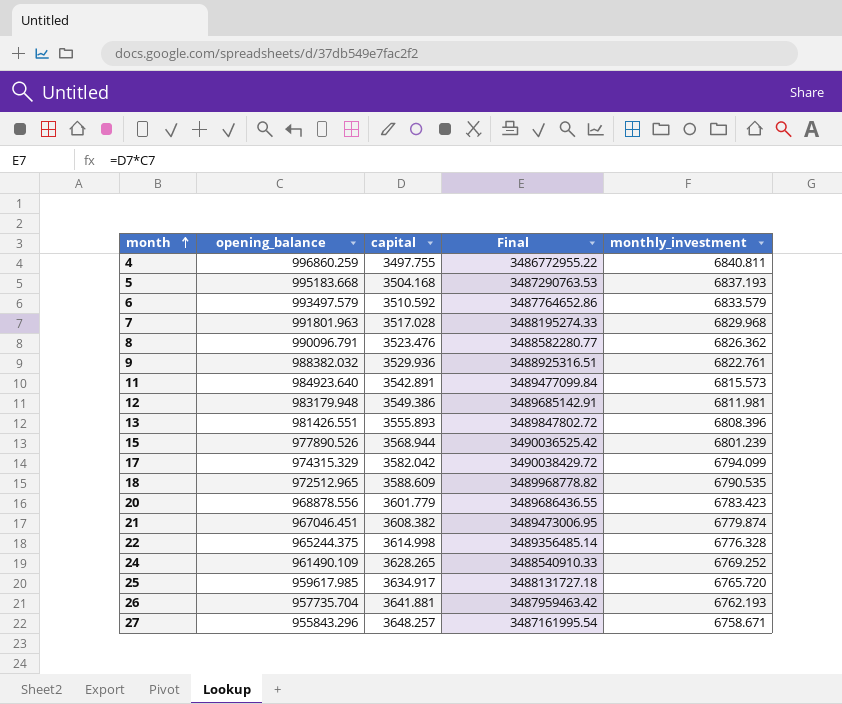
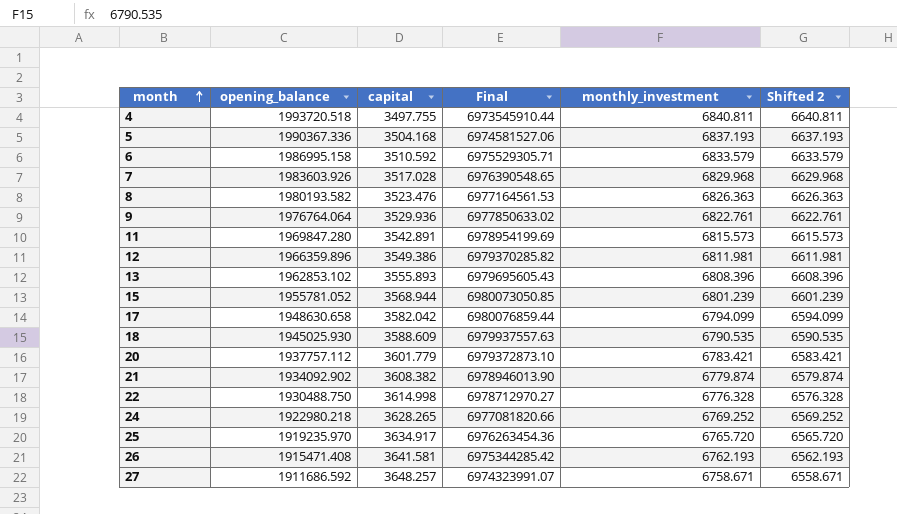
column Shifted 2 | formula: none -> [monthly_investment] - 200
4 | opening_balance: 996860.259 -> 1993720.518
4 | Final: 3486772955.22 -> 6973545910.44
5 | opening_balance: 995183.668 -> 1990367.336
5 | Final: 3487290763.53 -> 6974581527.06
6 | opening_balance: 993497.579 -> 1986995.158
6 | Final: 3487764652.86 -> 6975529305.71
7 | opening_balance: 991801.963 -> 1983603.926
7 | Final: 3488195274.33 -> 6976390548.65
8 | opening_balance: 990096.791 -> 1980193.582
8 | Final: 3488582280.77 -> 6977164561.53
8 | monthly_investment: 6826.362 -> 6826.363
9 | opening_balance: 988382.032 -> 1976764.064
9 | Final: 3488925316.51 -> 6977850633.02
11 | opening_balance: 984923.640 -> 1969847.280
11 | Final: 3489477099.84 -> 6978954199.69
12 | opening_balance: 983179.948 -> 1966359.896
12 | Final: 3489685142.91 -> 6979370285.82
13 | opening_balance: 981426.551 -> 1962853.102
13 | Final: 3489847802.72 -> 6979695605.43
15 | opening_balance: 977890.526 -> 1955781.052
15 | Final: 3490036525.42 -> 6980073050.85
17 | opening_balance: 974315.329 -> 1948630.658
17 | Final: 3490038429.72 -> 6980076859.44
18 | opening_balance: 972512.965 -> 1945025.930
18 | Final: 3489968778.82 -> 6979937557.63
20 | opening_balance: 968878.556 -> 1937757.112
20 | Final: 3489686436.55 -> 6979372873.10
20 | monthly_investment: 6783.423 -> 6783.421
21 | opening_balance: 967046.451 -> 1934092.902
21 | Final: 3489473006.95 -> 6978946013.90
22 | opening_balance: 965244.375 -> 1930488.750
22 | Final: 3489356485.14 -> 6978712970.27
24 | opening_balance: 961490.109 -> 1922980.218
24 | Final: 3488540910.33 -> 6977081820.66
25 | opening_balance: 959617.985 -> 1919235.970
25 | Final: 3488131727.18 -> 6976263454.36
26 | opening_balance: 957735.704 -> 1915471.408
26 | capital: 3641.881 -> 3641.581
26 | Final: 3487959463.42 -> 6975344285.42
27 | opening_balance: 955843.296 -> 1911686.592
27 | Final: 3487161995.54 -> 6974323991.07

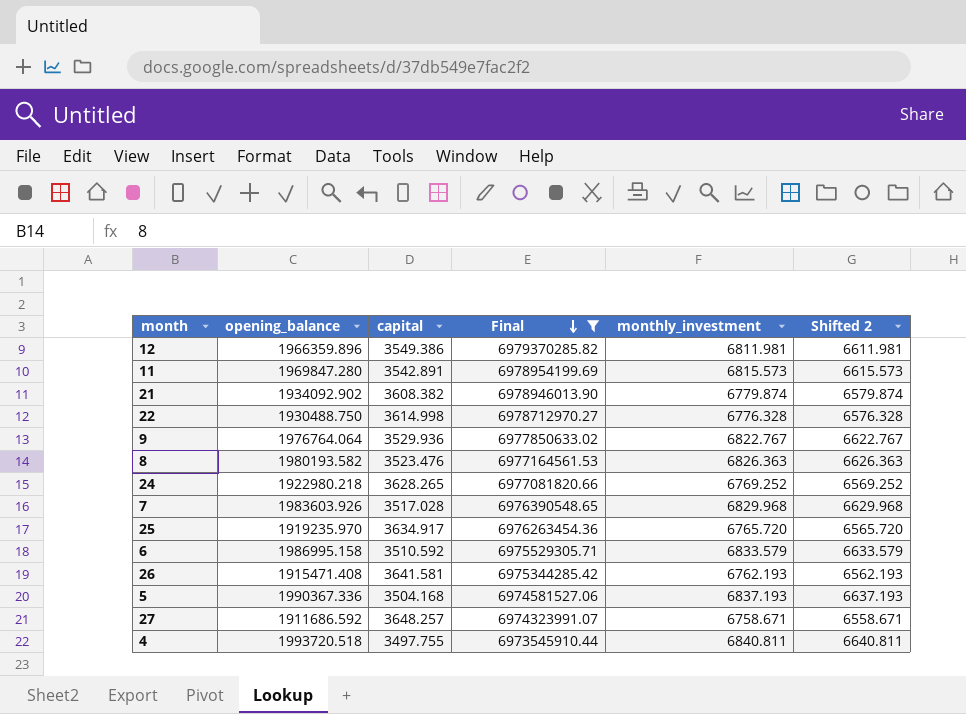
filter: none -> Final <= 6979370285.82
row order: month ascending -> Final descending
9 | monthly_investment: 6822.761 -> 6822.767
9 | Shifted 2: 6622.761 -> 6622.767

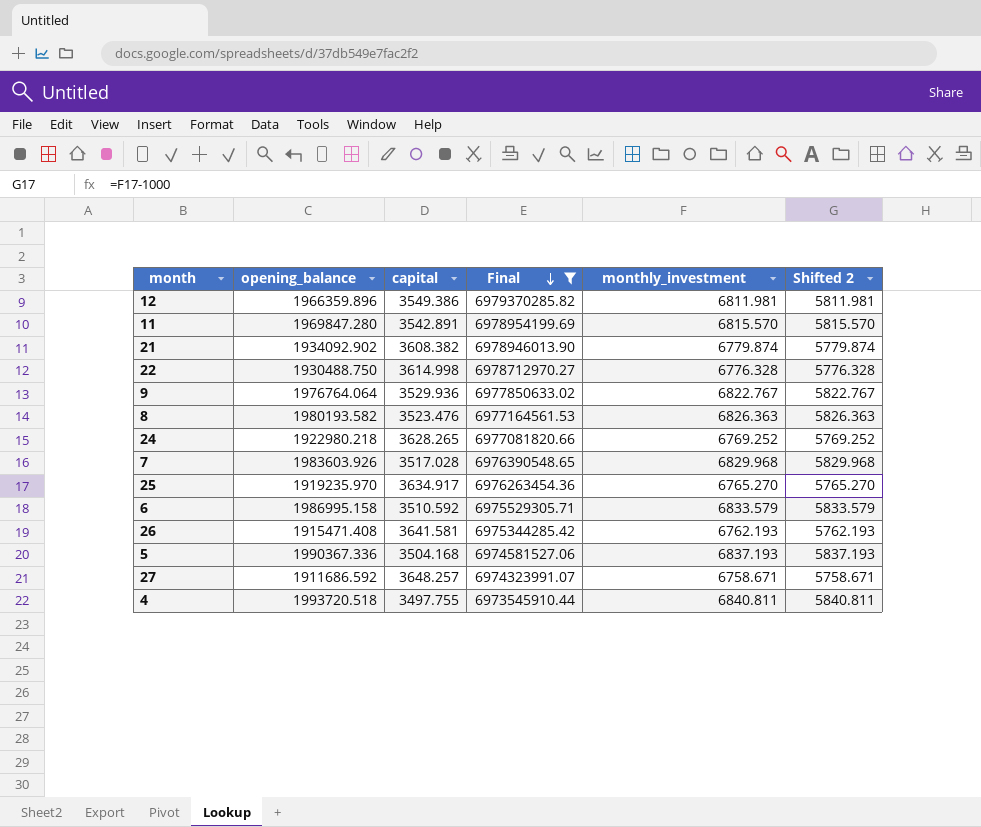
column Shifted 2 | formula: [monthly_investment] - 200 -> [monthly_investment] - 1000
11 | monthly_investment: 6815.573 -> 6815.570
25 | monthly_investment: 6765.720 -> 6765.270

